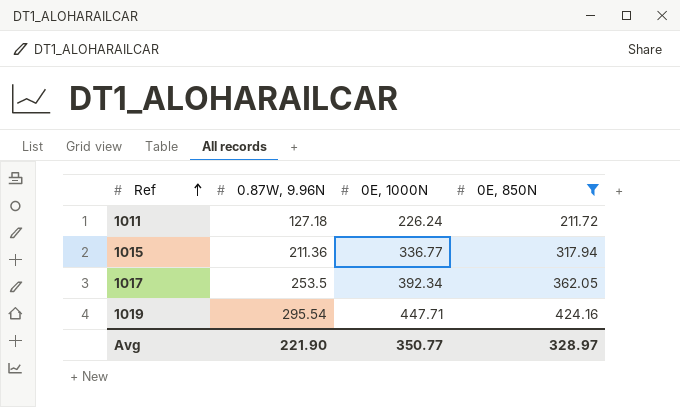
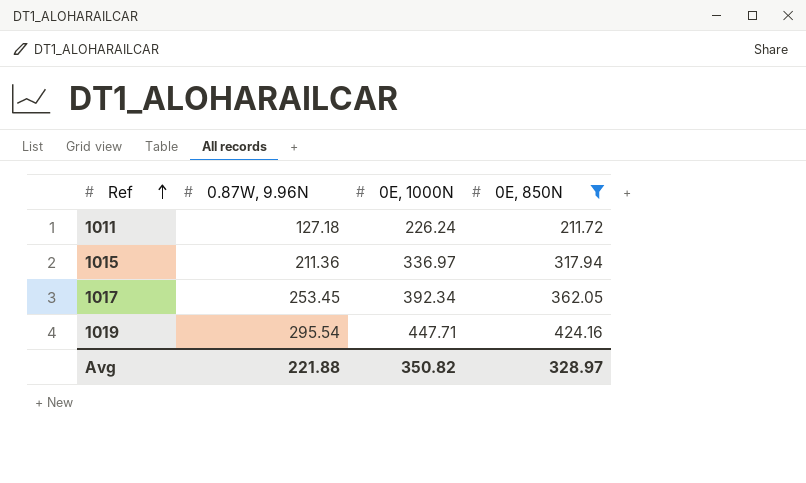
1015 | 0E, 1000N: 336.77 -> 336.97
1017 | 0.87W, 9.96N: 253.5 -> 253.45
Avg | 0.87W, 9.96N: 221.90 -> 221.88
Avg | 0E, 1000N: 350.77 -> 350.82

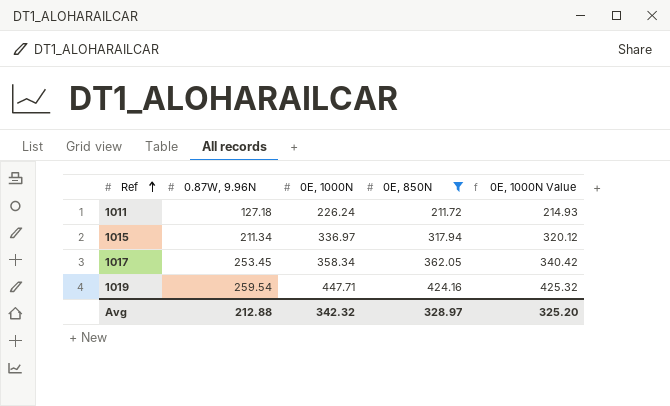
column 0E, 1000N Value | formula: none -> [0E, 1000N] * 0.95
1015 | 0.87W, 9.96N: 211.36 -> 211.34
1017 | 0E, 1000N: 392.34 -> 358.34
1019 | 0.87W, 9.96N: 295.54 -> 259.54
Avg | 0.87W, 9.96N: 221.88 -> 212.88
Avg | 0E, 1000N: 350.82 -> 342.32

